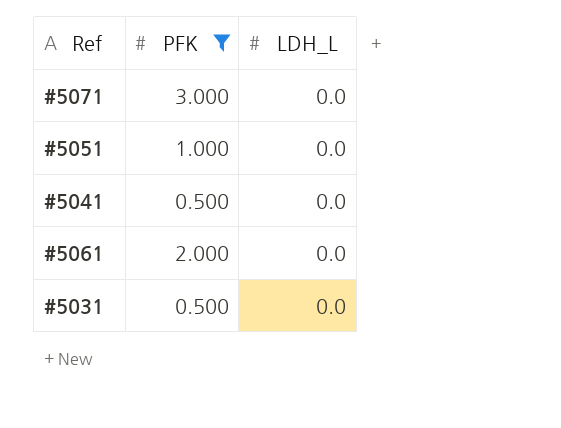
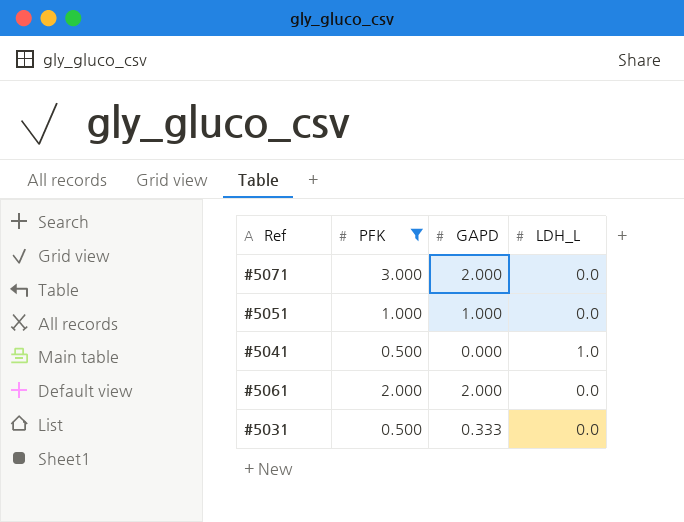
column GAPD | position: none -> 3
#5041 | LDH_L: 0.0 -> 1.0

